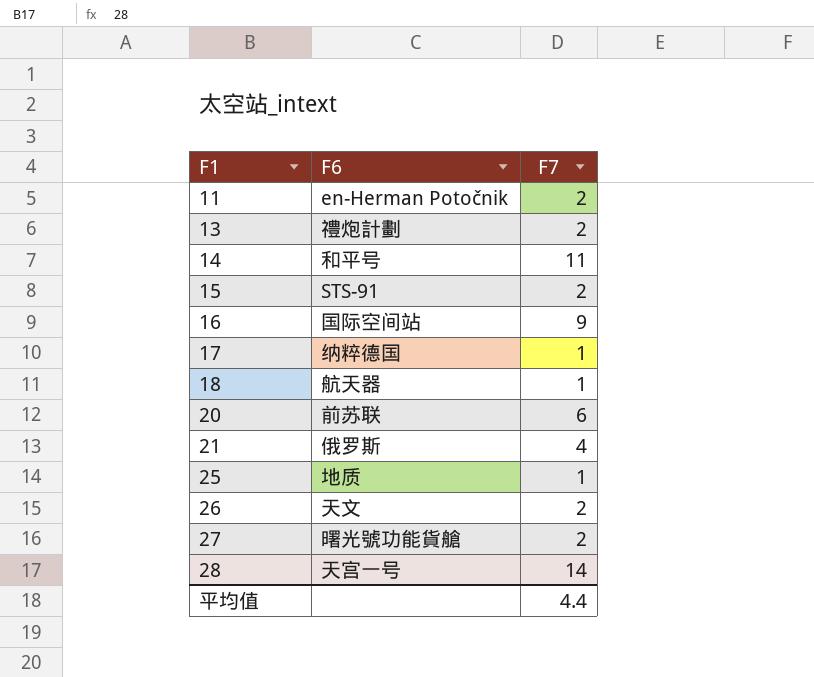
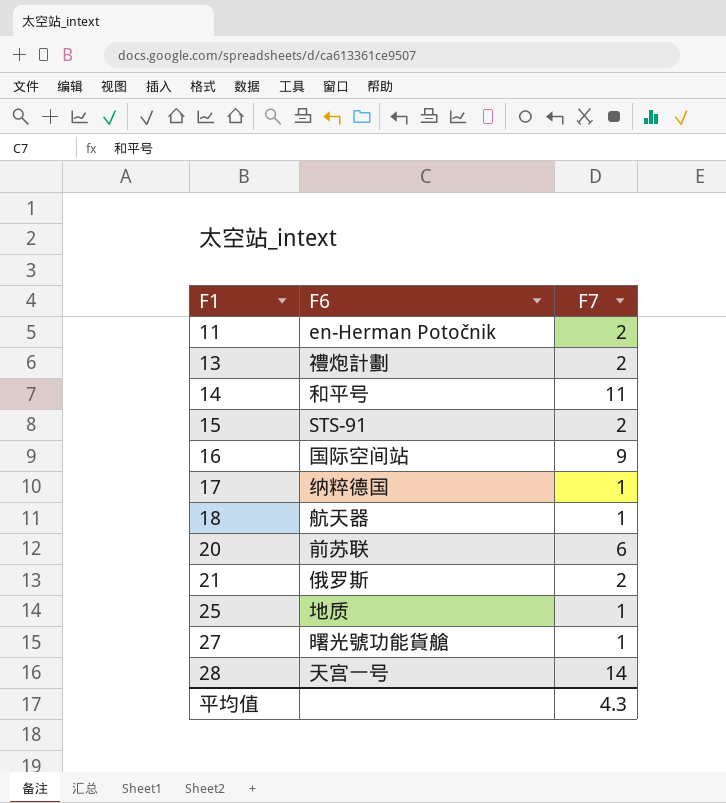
row 26: 天文 | 2 -> none
21 | F7: 4 -> 2
27 | F7: 2 -> 1
平均值 | F7: 4.4 -> 4.3

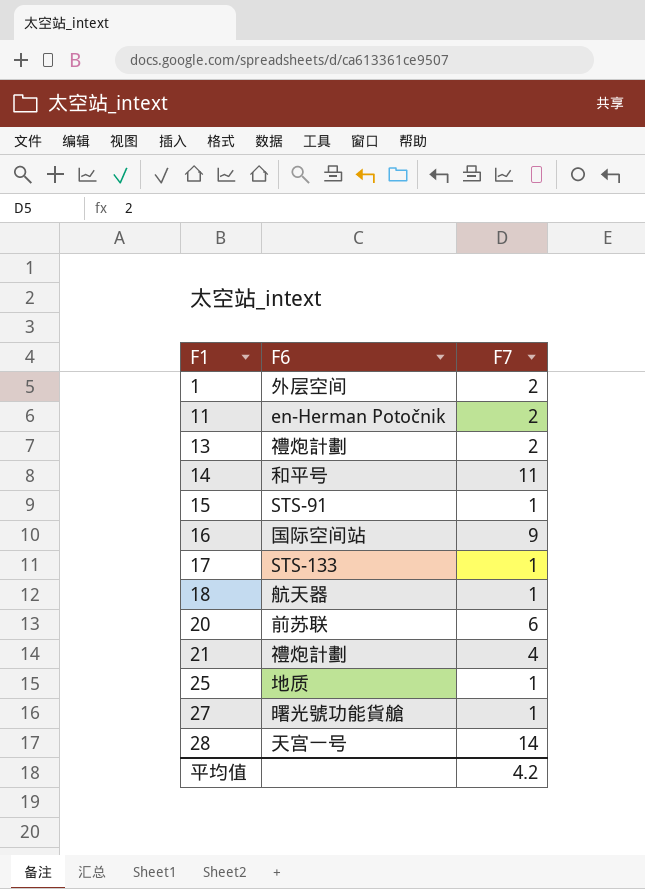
row 1: none -> 外层空间 | 2
15 | F7: 2 -> 1
17 | F6: 纳粹德国 -> STS-133
21 | F6: 俄罗斯 -> 禮炮計劃
21 | F7: 2 -> 4
平均值 | F7: 4.3 -> 4.2

